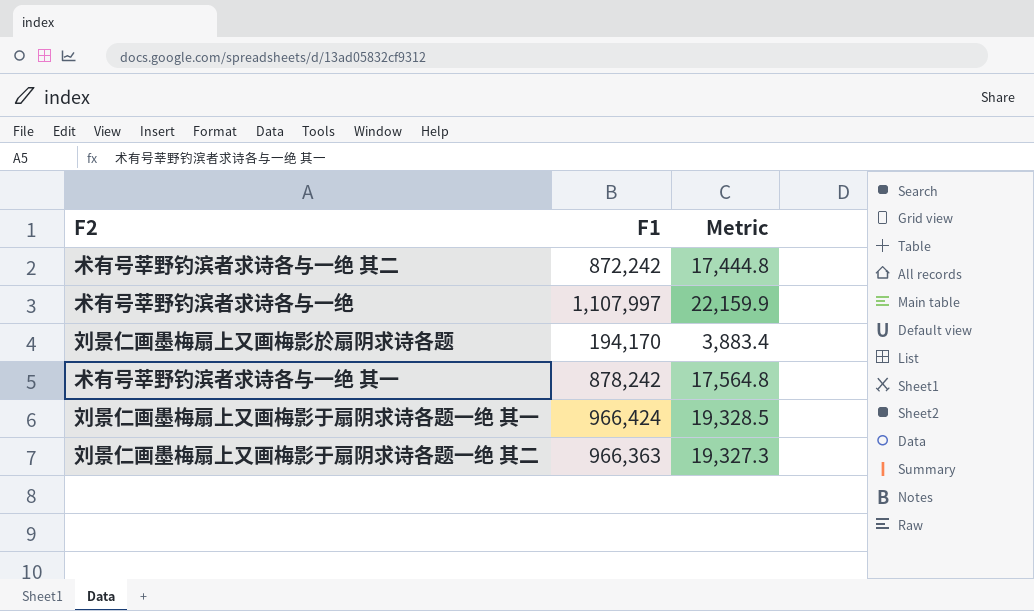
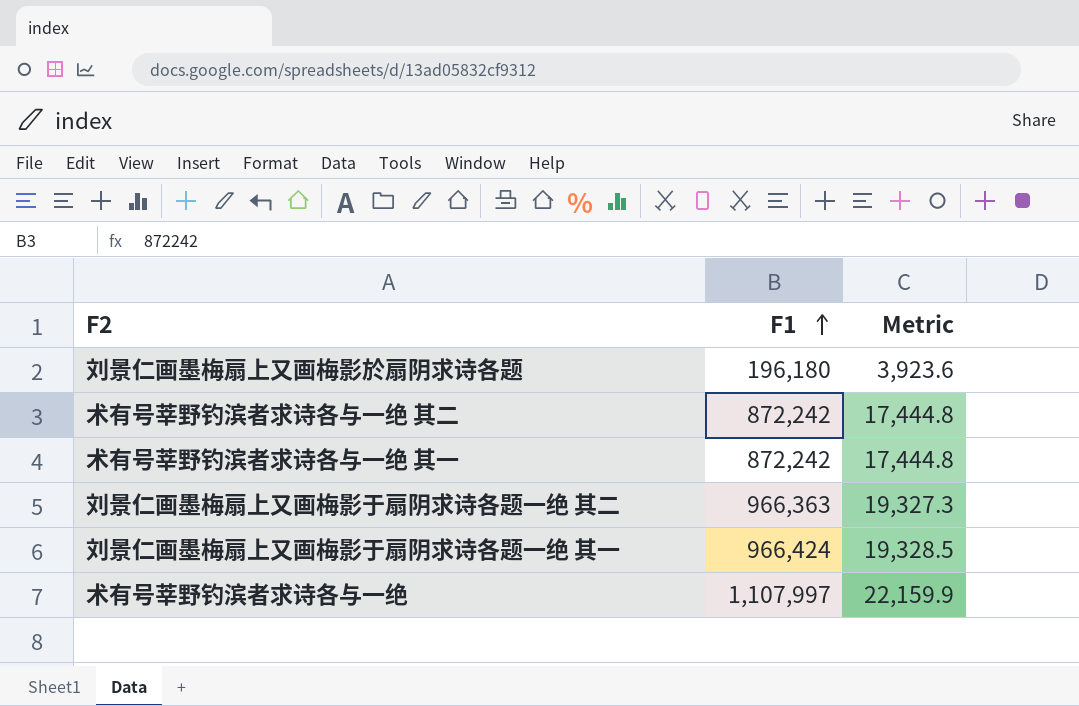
row order: none -> F1 ascending
刘景仁画墨梅扇上又画梅影於扇阴求诗各题 | F1: 194,170 -> 196,180
刘景仁画墨梅扇上又画梅影於扇阴求诗各题 | Metric: 3,883.4 -> 3,923.6
术有号莘野钓滨者求诗各与一绝 其一 | F1: 878,242 -> 872,242
术有号莘野钓滨者求诗各与一绝 其一 | Metric: 17,564.8 -> 17,444.8

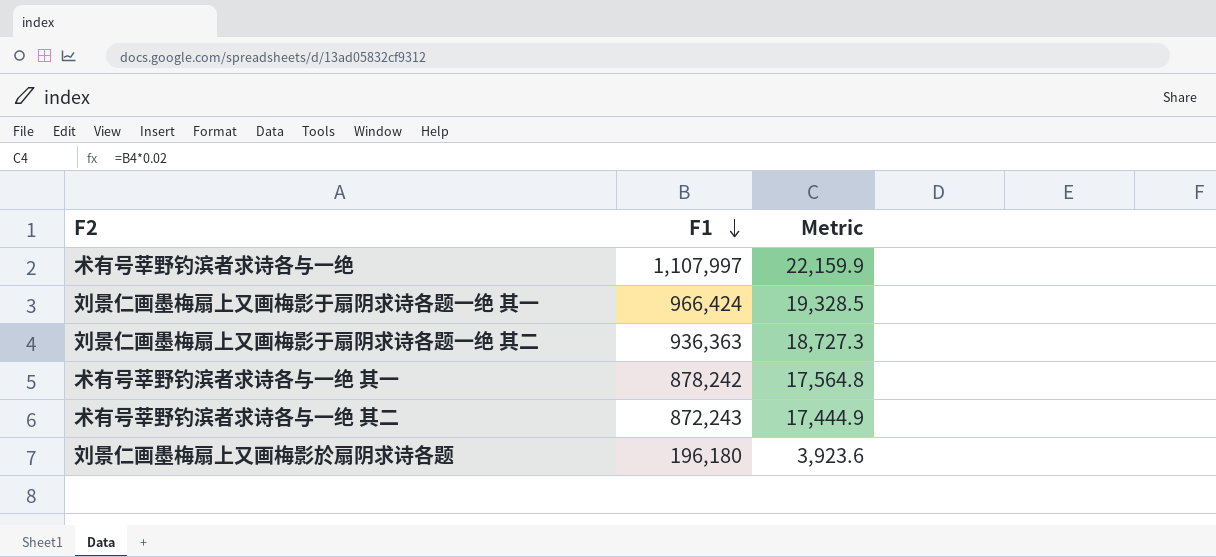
row order: F1 ascending -> F1 descending
刘景仁画墨梅扇上又画梅影于扇阴求诗各题一绝 其二 | F1: 966,363 -> 936,363
刘景仁画墨梅扇上又画梅影于扇阴求诗各题一绝 其二 | Metric: 19,327.3 -> 18,727.3
术有号莘野钓滨者求诗各与一绝 其一 | F1: 872,242 -> 878,242
术有号莘野钓滨者求诗各与一绝 其一 | Metric: 17,444.8 -> 17,564.8
术有号莘野钓滨者求诗各与一绝 其二 | F1: 872,242 -> 872,243
术有号莘野钓滨者求诗各与一绝 其二 | Metric: 17,444.8 -> 17,444.9

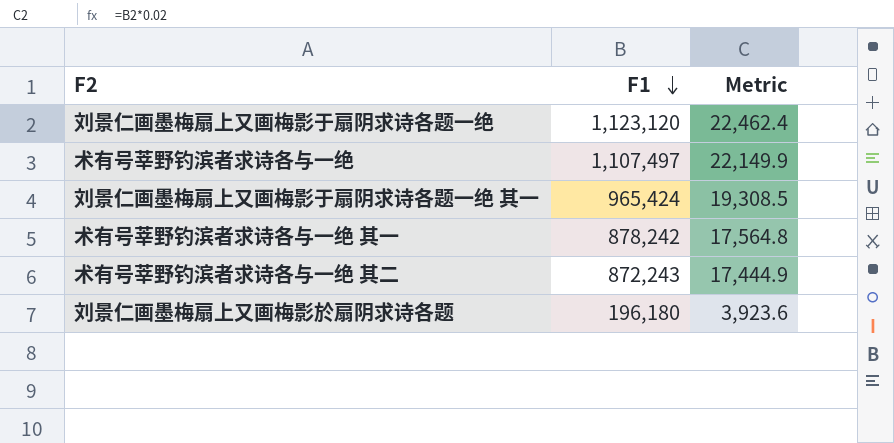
row 刘景仁画墨梅扇上又画梅影于扇阴求诗各题一绝 其二: 936,363 | 18,727.3 -> none
row 刘景仁画墨梅扇上又画梅影于扇阴求诗各题一绝: none -> 1,123,120 | 22,462.4
术有号莘野钓滨者求诗各与一绝 | F1: 1,107,997 -> 1,107,497
术有号莘野钓滨者求诗各与一绝 | Metric: 22,159.9 -> 22,149.9
刘景仁画墨梅扇上又画梅影于扇阴求诗各题一绝 其一 | F1: 966,424 -> 965,424
刘景仁画墨梅扇上又画梅影于扇阴求诗各题一绝 其一 | Metric: 19,328.5 -> 19,308.5

